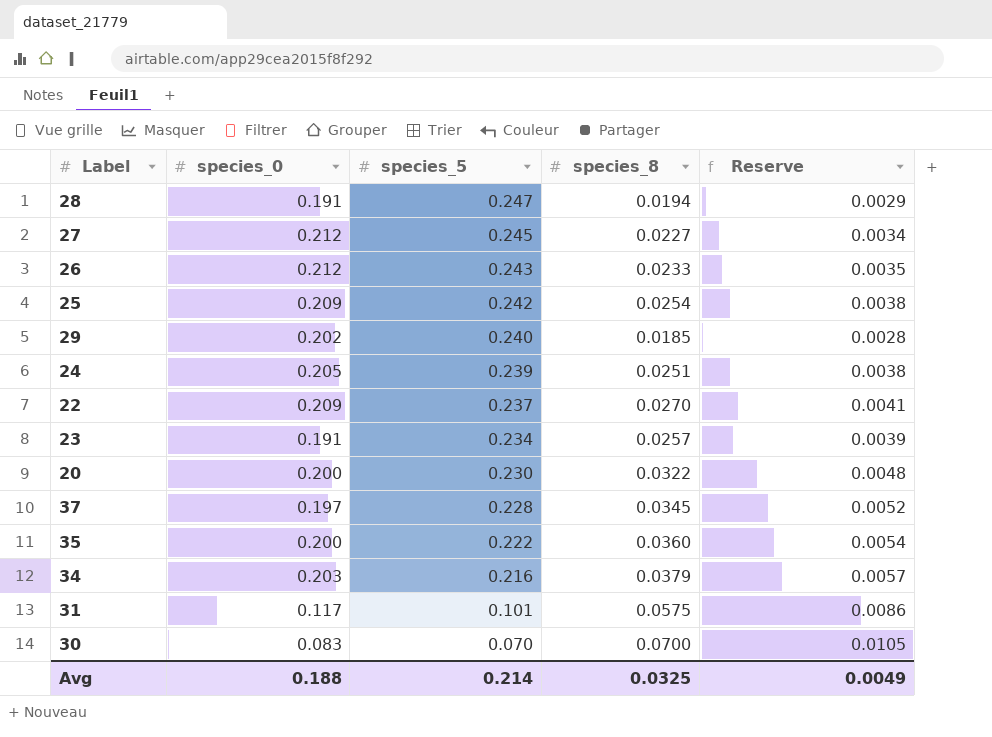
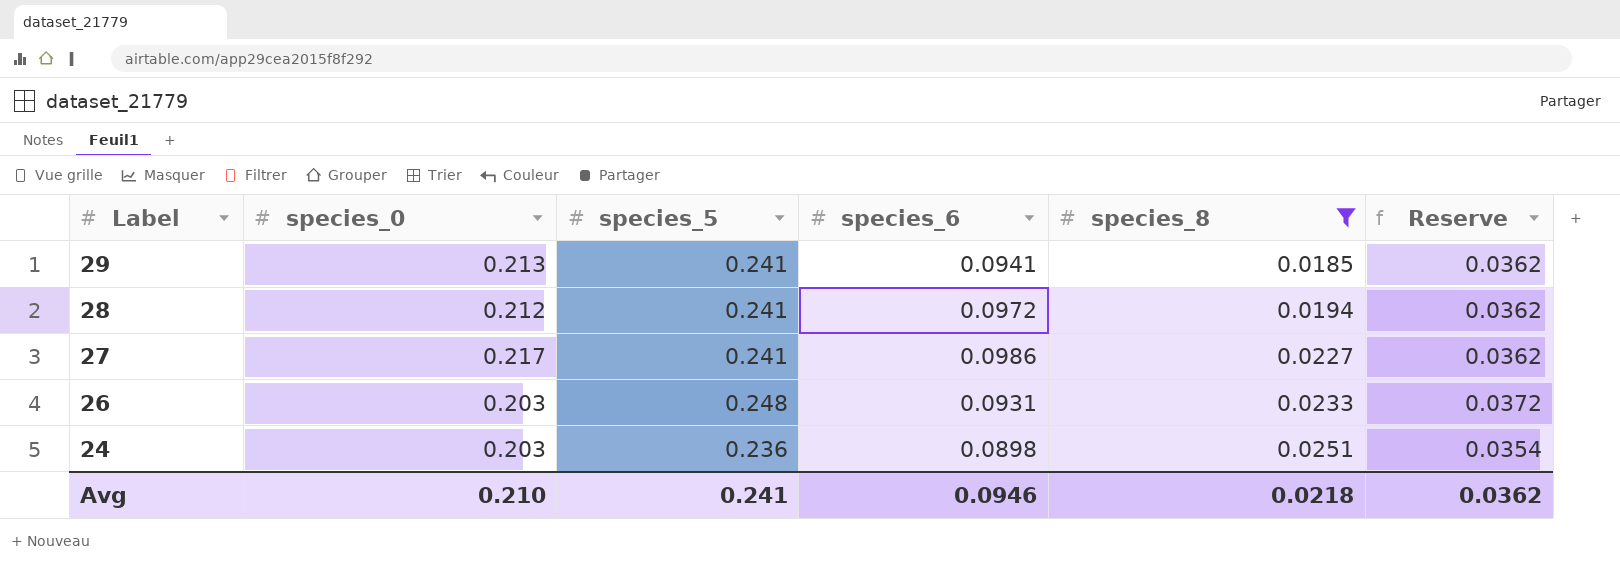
filter: none -> species_8 <= 0.0251
row order: species_5 descending -> Label descending
column species_6 | position: none -> 4
column Reserve | formula: [species_8] * 0.15 -> [species_5] * 0.15
29 | species_0: 0.202 -> 0.213
29 | species_5: 0.240 -> 0.241
28 | species_0: 0.191 -> 0.212
28 | species_5: 0.247 -> 0.241
27 | species_0: 0.212 -> 0.217
27 | species_5: 0.245 -> 0.241
26 | species_0: 0.212 -> 0.203
26 | species_5: 0.243 -> 0.248
24 | species_0: 0.205 -> 0.203
24 | species_5: 0.239 -> 0.236
Avg | species_0: 0.188 -> 0.210
Avg | species_5: 0.214 -> 0.241
Avg | species_8: 0.0325 -> 0.0218
Avg | Reserve: 0.0049 -> 0.0362

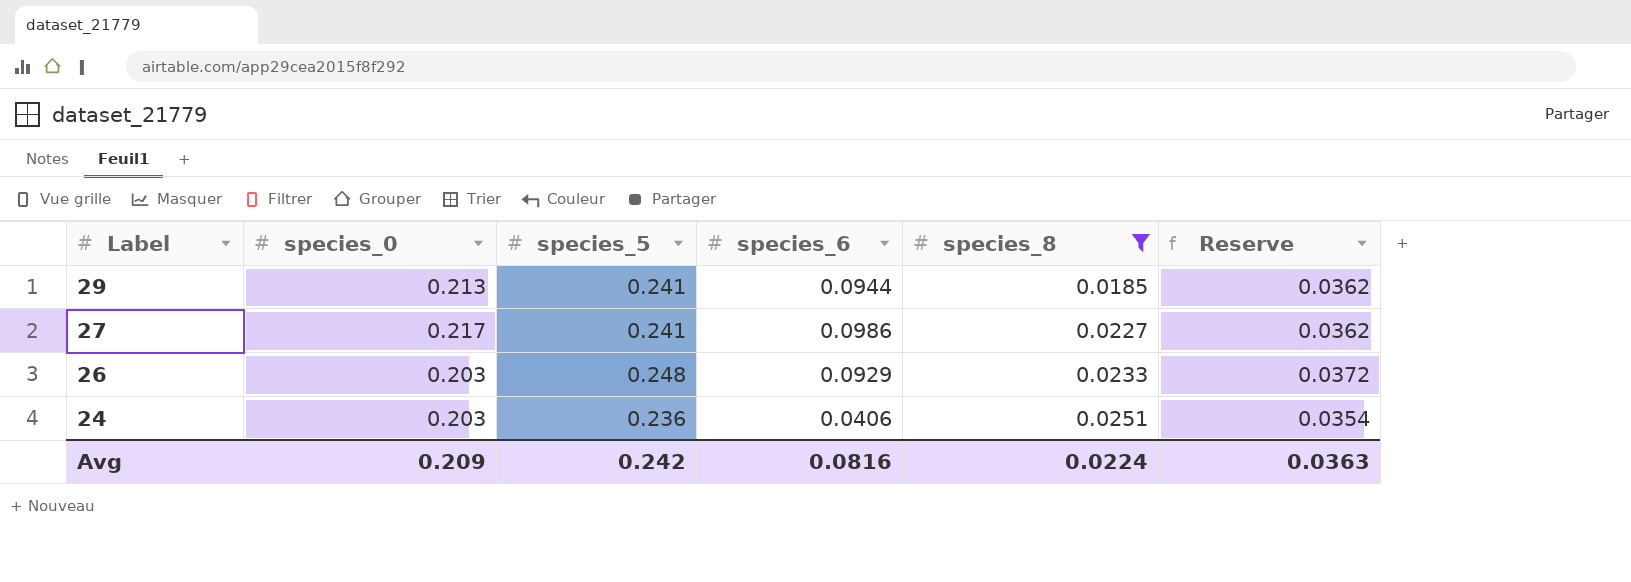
row 28: 0.212 | 0.241 | 0.0972 | 0.0194 | 0.0362 -> none
29 | species_6: 0.0941 -> 0.0944
26 | species_6: 0.0931 -> 0.0929
24 | species_6: 0.0898 -> 0.0406
Avg | species_0: 0.210 -> 0.209
Avg | species_5: 0.241 -> 0.242
Avg | species_6: 0.0946 -> 0.0816
Avg | species_8: 0.0218 -> 0.0224
Avg | Reserve: 0.0362 -> 0.0363

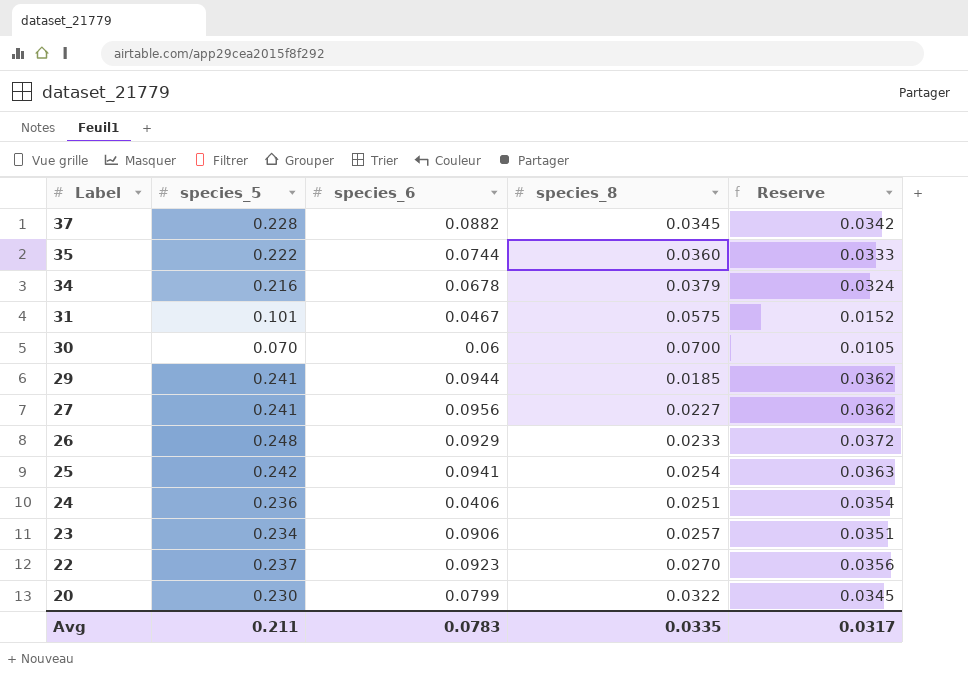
filter: species_8 <= 0.0251 -> none
column species_0 | position: 2 -> none
27 | species_6: 0.0986 -> 0.0956
Avg | species_5: 0.242 -> 0.211
Avg | species_6: 0.0816 -> 0.0783
Avg | species_8: 0.0224 -> 0.0335
Avg | Reserve: 0.0363 -> 0.0317

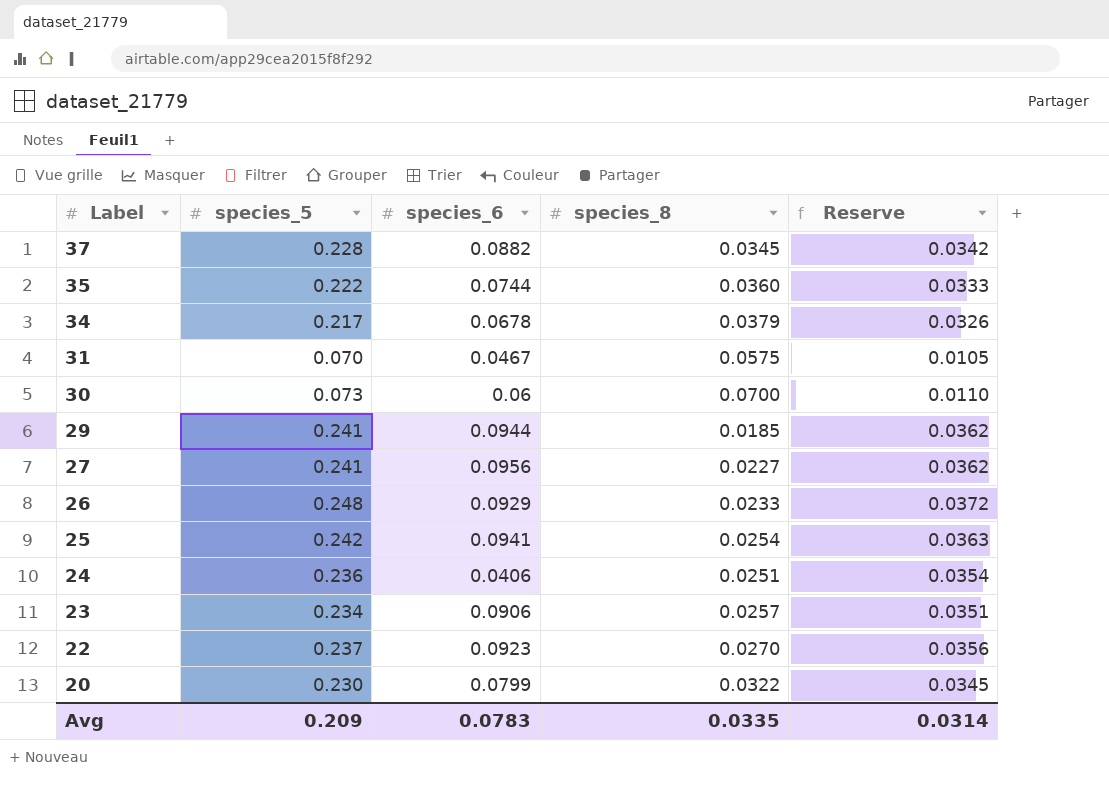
34 | species_5: 0.216 -> 0.217
34 | Reserve: 0.0324 -> 0.0326
31 | species_5: 0.101 -> 0.070
31 | Reserve: 0.0152 -> 0.0105
30 | species_5: 0.070 -> 0.073
30 | Reserve: 0.0105 -> 0.0110
Avg | species_5: 0.211 -> 0.209
Avg | Reserve: 0.0317 -> 0.0314

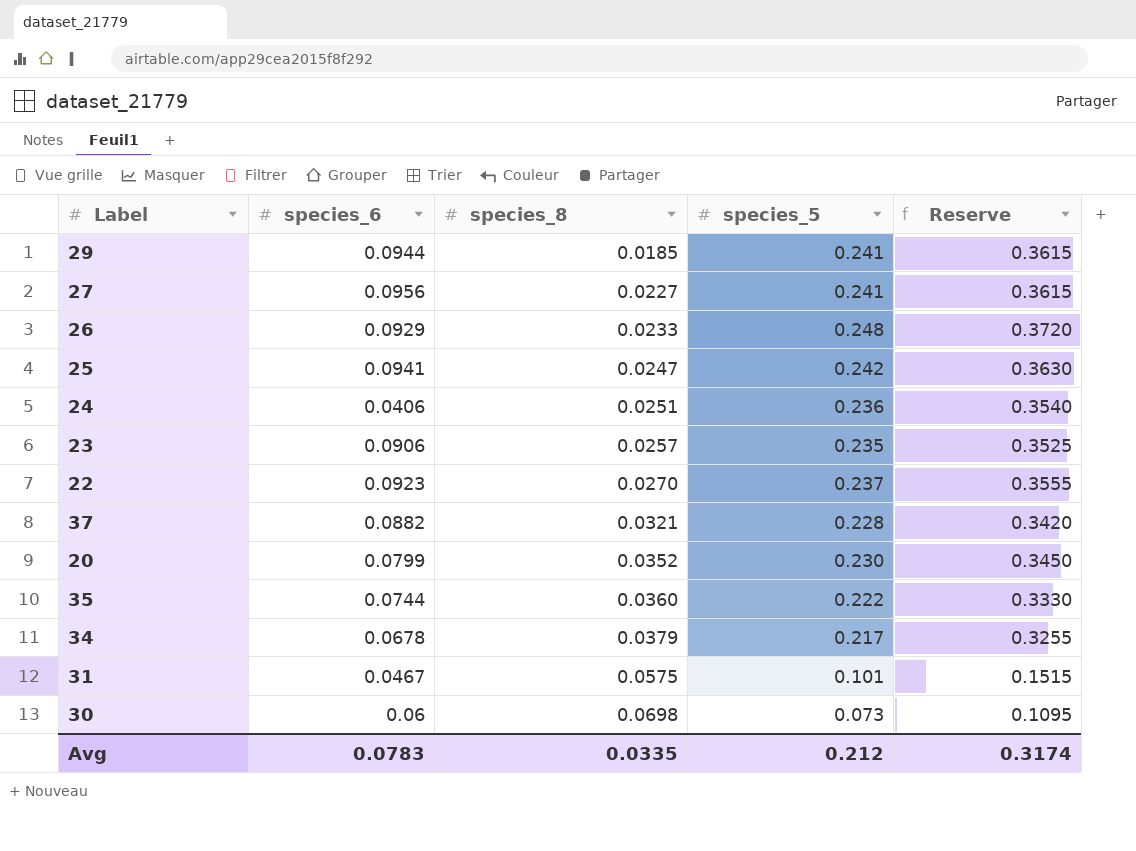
row order: Label descending -> species_8 ascending
column species_5 | position: 2 -> 4
column Reserve | formula: [species_5] * 0.15 -> [species_5] * 1.5
25 | species_8: 0.0254 -> 0.0247
23 | species_5: 0.234 -> 0.235
37 | species_8: 0.0345 -> 0.0321
20 | species_8: 0.0322 -> 0.0352
31 | species_5: 0.070 -> 0.101
30 | species_8: 0.0700 -> 0.0698
Avg | species_5: 0.209 -> 0.212
Avg | Reserve: 0.0314 -> 0.3174

